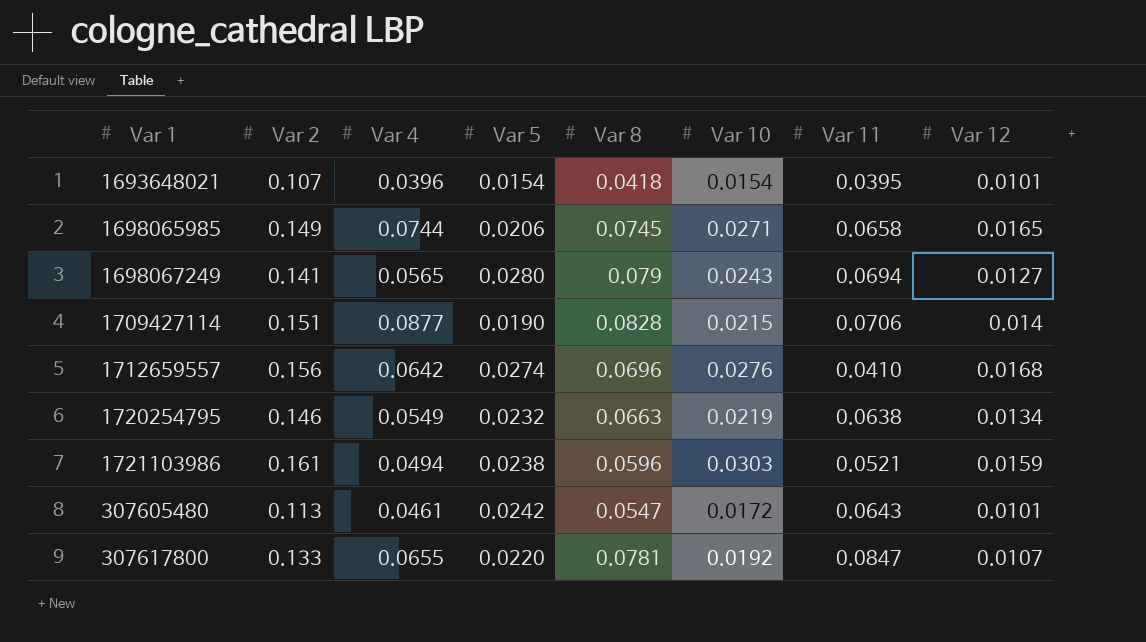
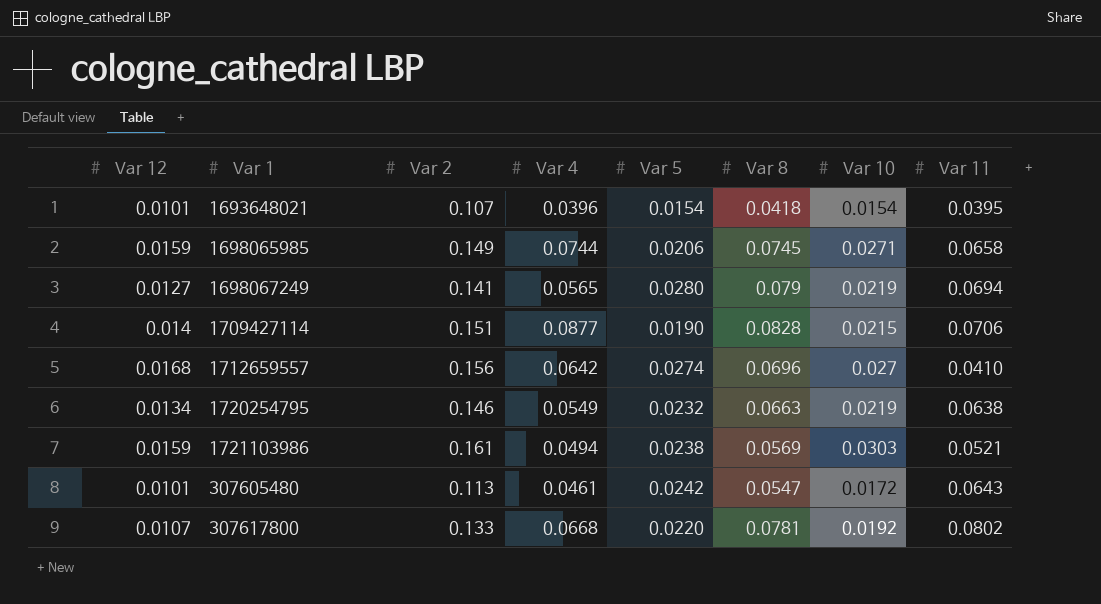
column Var 12 | position: 8 -> 1
1698065985 | Var 12: 0.0165 -> 0.0159
1698067249 | Var 10: 0.0243 -> 0.0219
1712659557 | Var 10: 0.0276 -> 0.027
1721103986 | Var 8: 0.0596 -> 0.0569
307617800 | Var 4: 0.0655 -> 0.0668
307617800 | Var 11: 0.0847 -> 0.0802

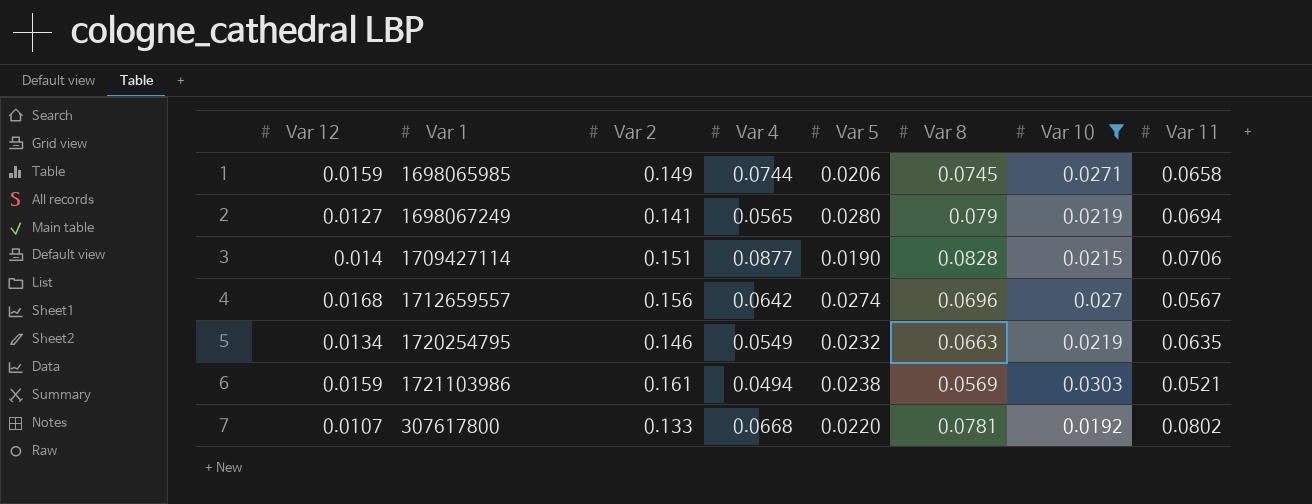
filter: none -> Var 10 >= 0.0192
1712659557 | Var 11: 0.0410 -> 0.0567
1720254795 | Var 11: 0.0638 -> 0.0635

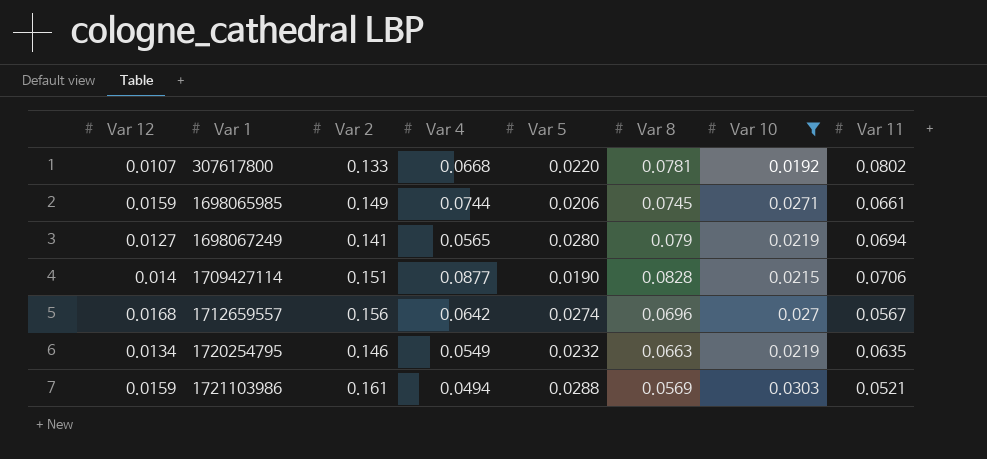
row order: none -> Var 1 ascending
1698065985 | Var 11: 0.0658 -> 0.0661
1721103986 | Var 5: 0.0238 -> 0.0288

